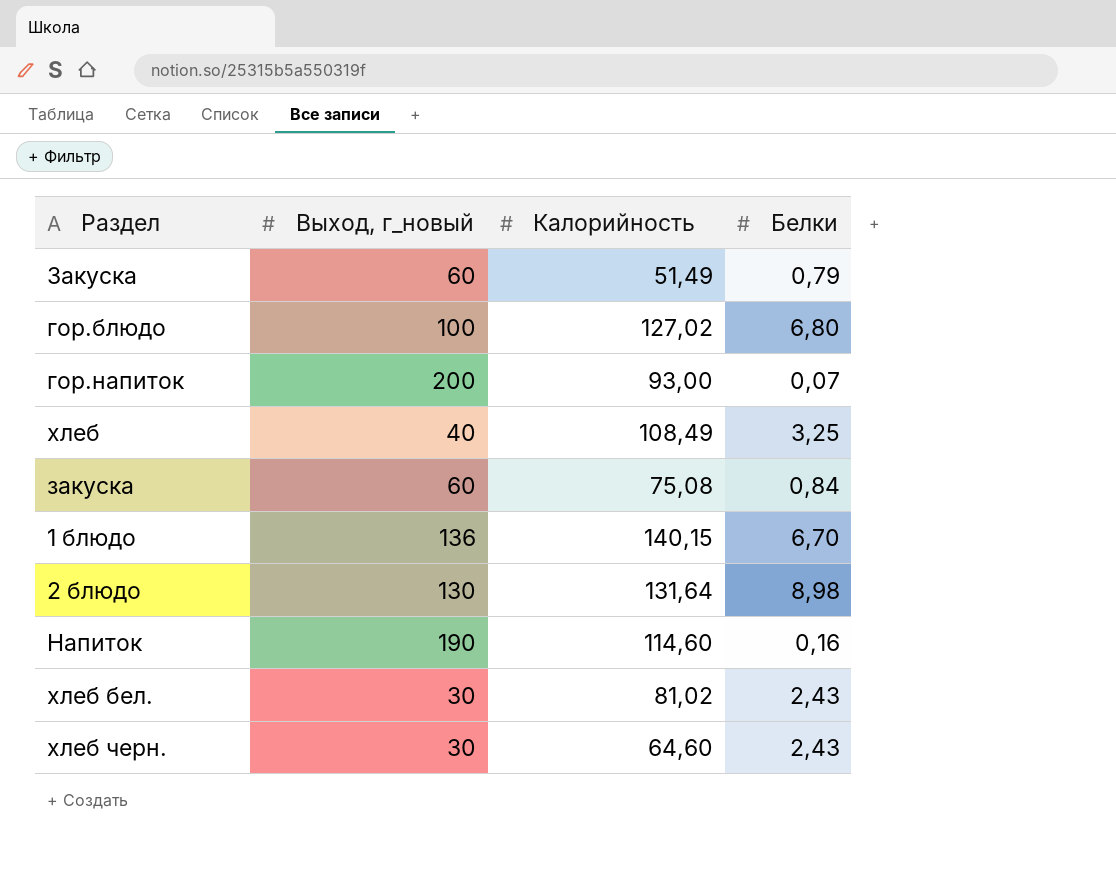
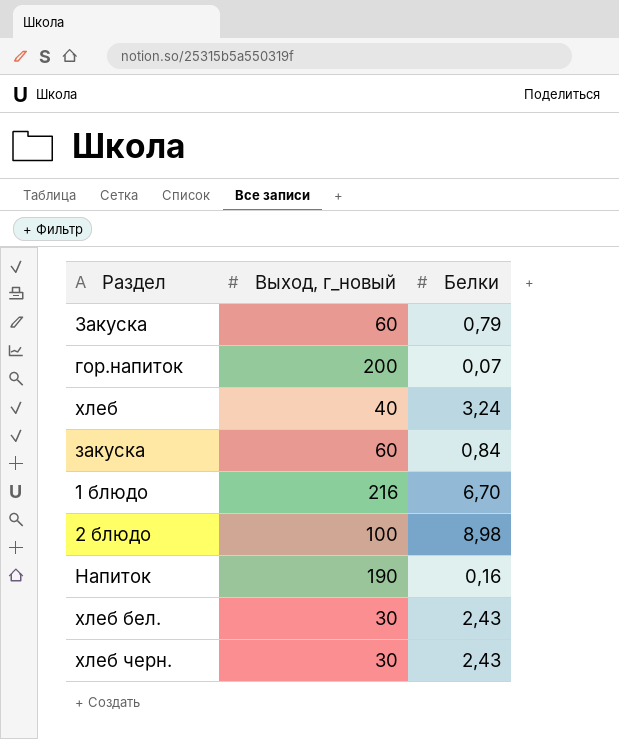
column Калорийность | position: 3 -> none
row гор.блюдо: 100 | 127,02 | 6,80 -> none
хлеб | Белки: 3,25 -> 3,24
1 блюдо | Выход, г_новый: 136 -> 216
2 блюдо | Выход, г_новый: 130 -> 100

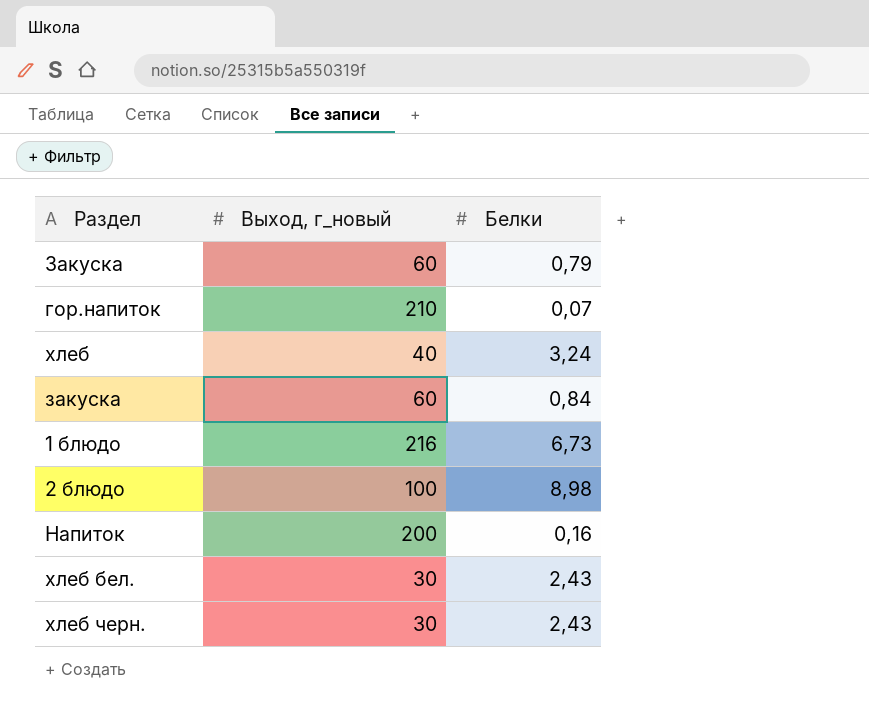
гор.напиток | Выход, г_новый: 200 -> 210
1 блюдо | Белки: 6,70 -> 6,73
Напиток | Выход, г_новый: 190 -> 200

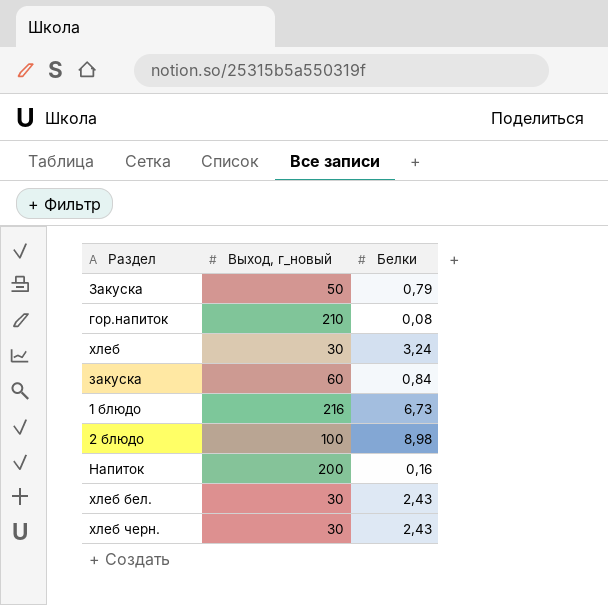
Закуска | Выход, г_новый: 60 -> 50
гор.напиток | Белки: 0,07 -> 0,08
хлеб | Выход, г_новый: 40 -> 30

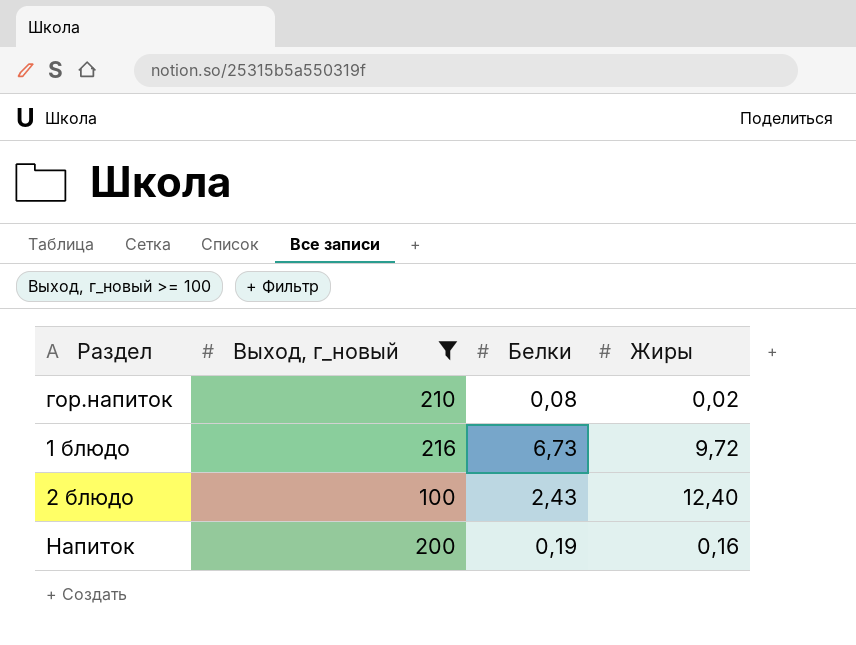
filter: none -> Выход, г_новый >= 100
column Жиры | position: none -> 4
2 блюдо | Белки: 8,98 -> 2,43
Напиток | Белки: 0,16 -> 0,19

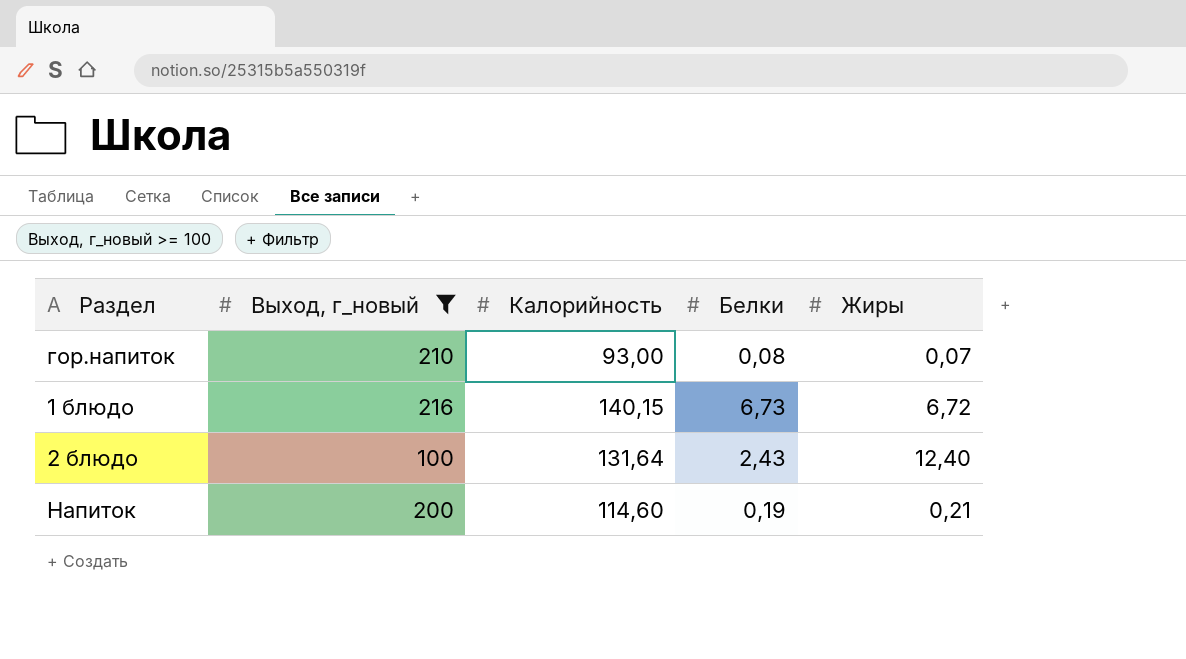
column Калорийность | position: none -> 3
гор.напиток | Жиры: 0,02 -> 0,07
1 блюдо | Жиры: 9,72 -> 6,72
Напиток | Жиры: 0,16 -> 0,21

